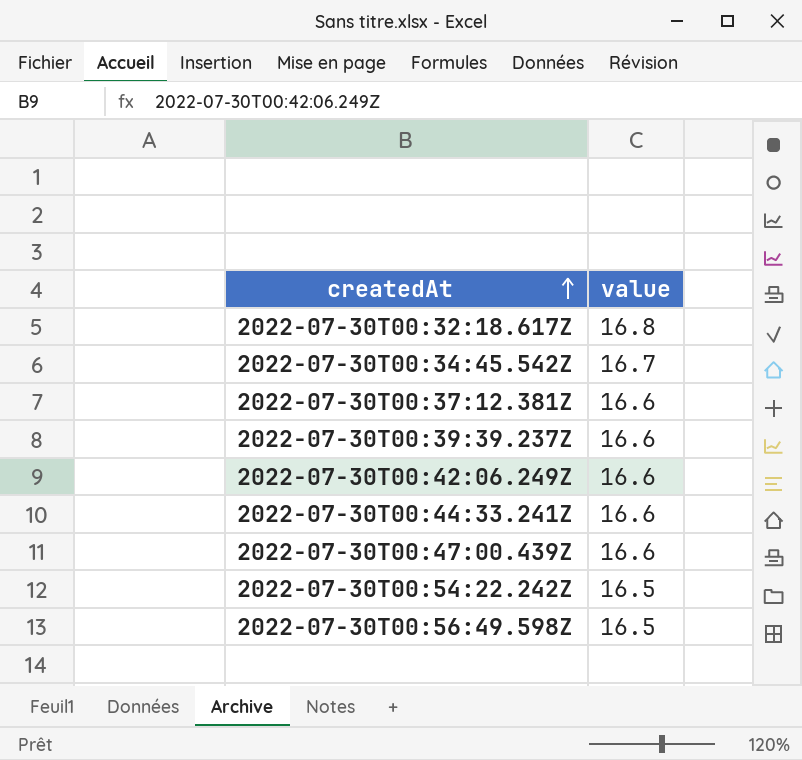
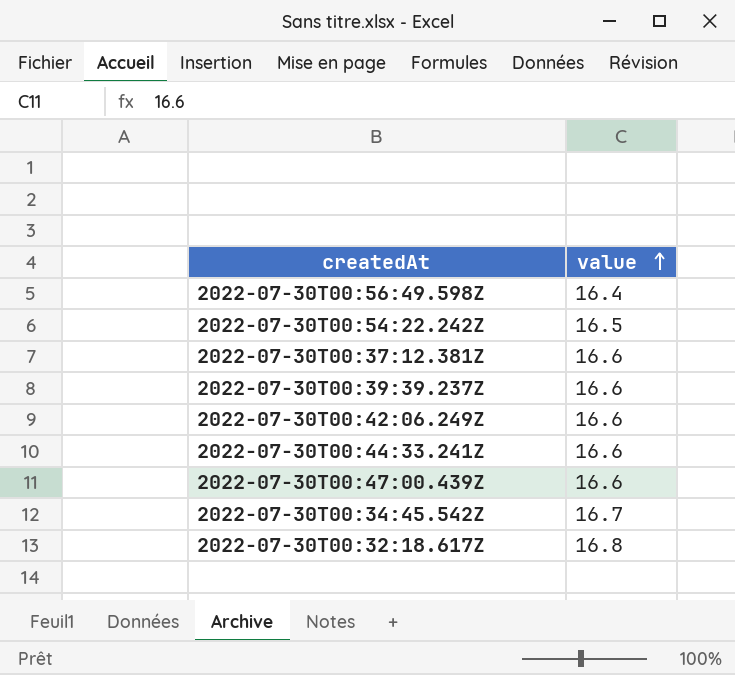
row order: createdAt ascending -> value ascending
2022-07-30T00:56:49.598Z | value: 16.5 -> 16.4

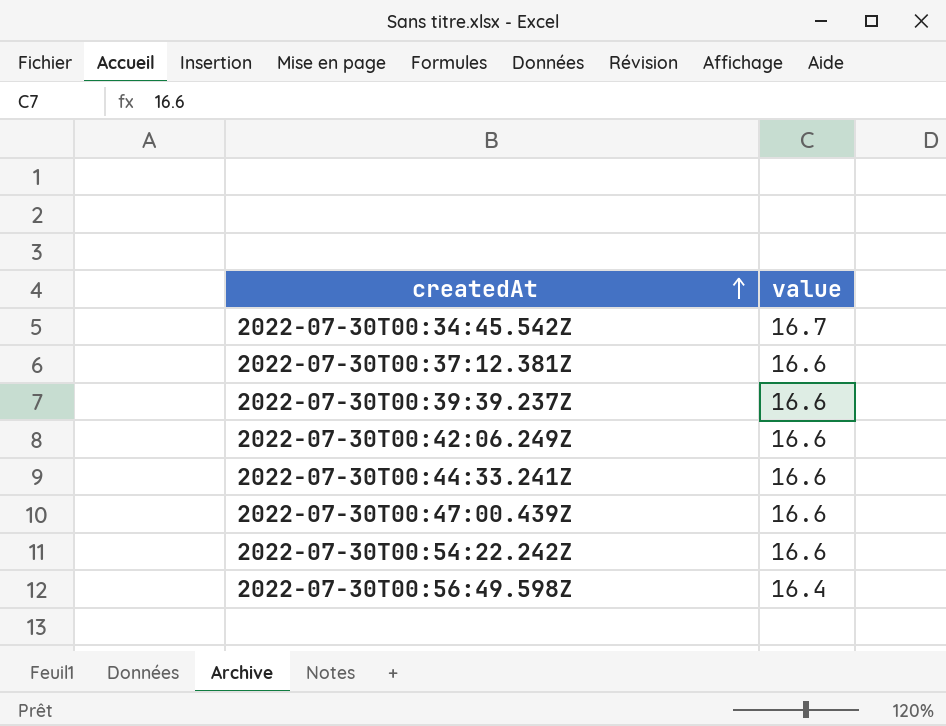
row order: value ascending -> createdAt ascending
row 2022-07-30T00:32:18.617Z: 16.8 -> none
2022-07-30T00:54:22.242Z | value: 16.5 -> 16.6

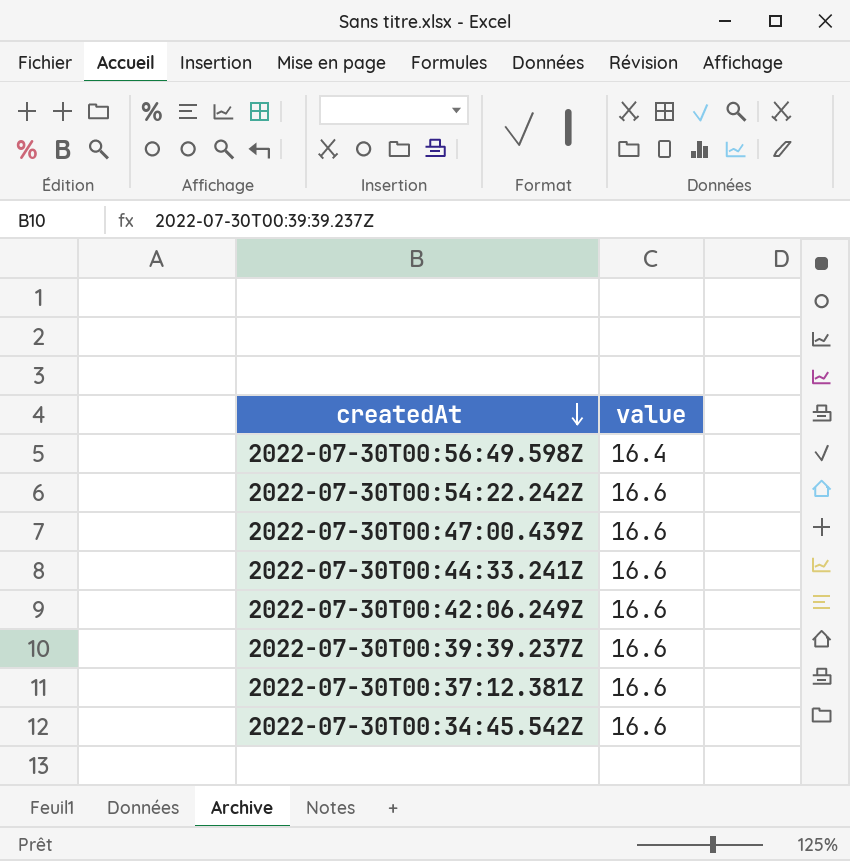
row order: createdAt ascending -> createdAt descending
2022-07-30T00:34:45.542Z | value: 16.7 -> 16.6

